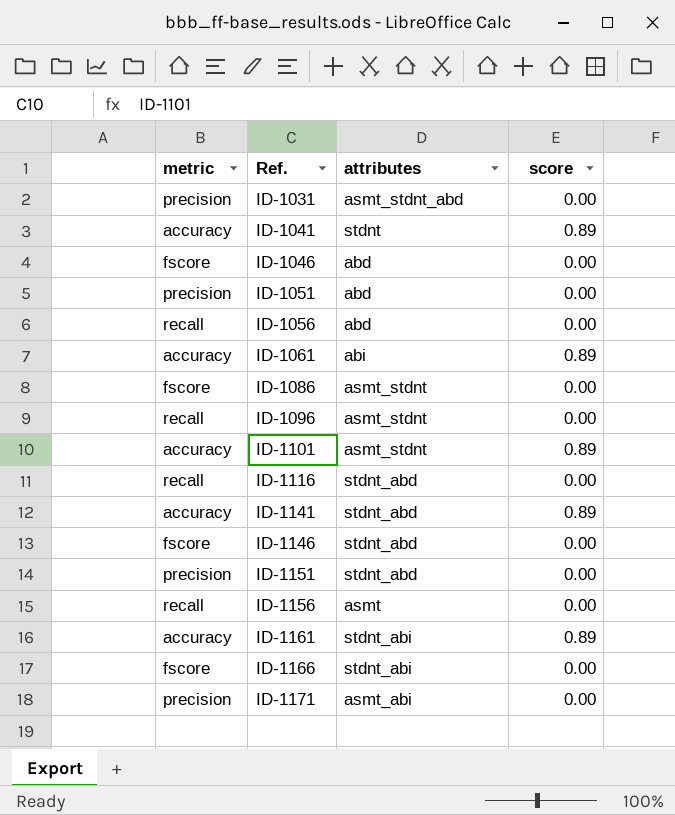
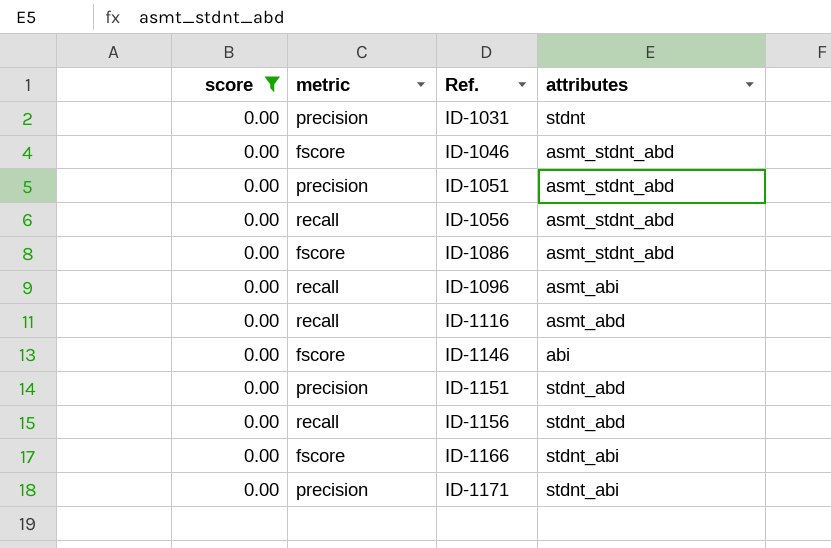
filter: none -> score = 0.00
column score | position: 4 -> 1
ID-1031 | attributes: asmt_stdnt_abd -> stdnt
ID-1046 | attributes: abd -> asmt_stdnt_abd
ID-1051 | attributes: abd -> asmt_stdnt_abd
ID-1056 | attributes: abd -> asmt_stdnt_abd
ID-1086 | attributes: asmt_stdnt -> asmt_stdnt_abd
ID-1096 | attributes: asmt_stdnt -> asmt_abi
ID-1116 | attributes: stdnt_abd -> asmt_abd
ID-1146 | attributes: stdnt_abd -> abi
ID-1156 | attributes: asmt -> stdnt_abd
ID-1171 | attributes: asmt_abi -> stdnt_abi

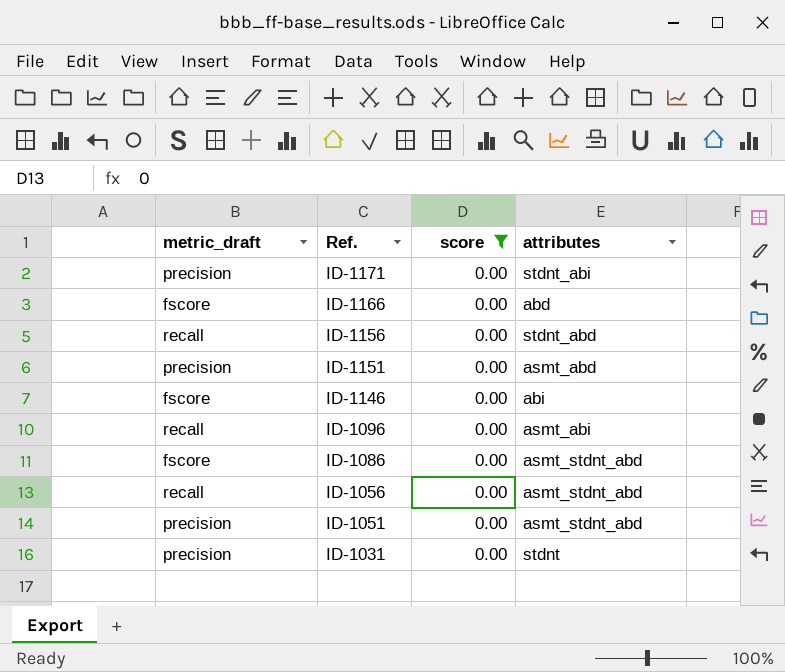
row order: Ref. ascending -> Ref. descending
column name: metric -> metric_draft
column score | position: 1 -> 3
row ID-1046: 0.00 | fscore | asmt_stdnt_abd -> none
row ID-1116: 0.00 | recall | asmt_abd -> none
ID-1166 | attributes: stdnt_abi -> abd
ID-1151 | attributes: stdnt_abd -> asmt_abd

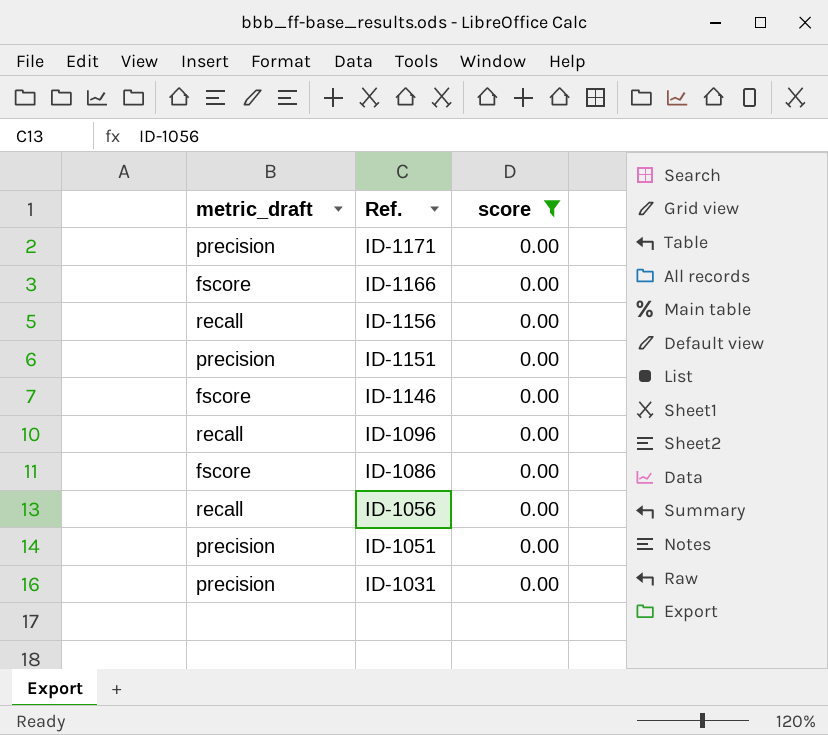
column attributes | position: 4 -> none

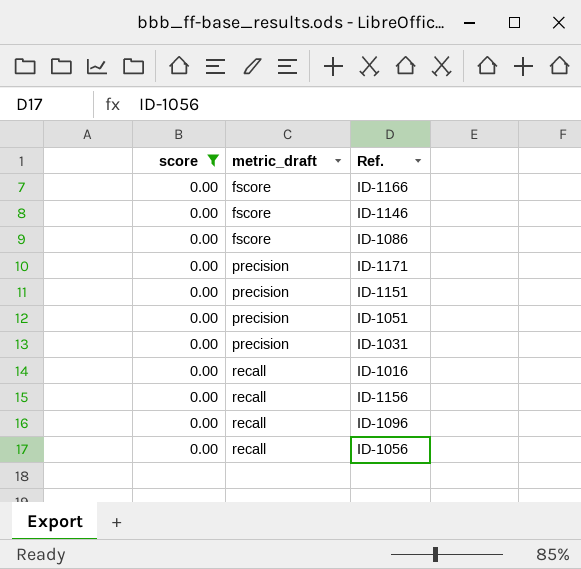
row order: Ref. descending -> metric_draft ascending
column score | position: 3 -> 1
row ID-1016: none -> 0.00 | recall

